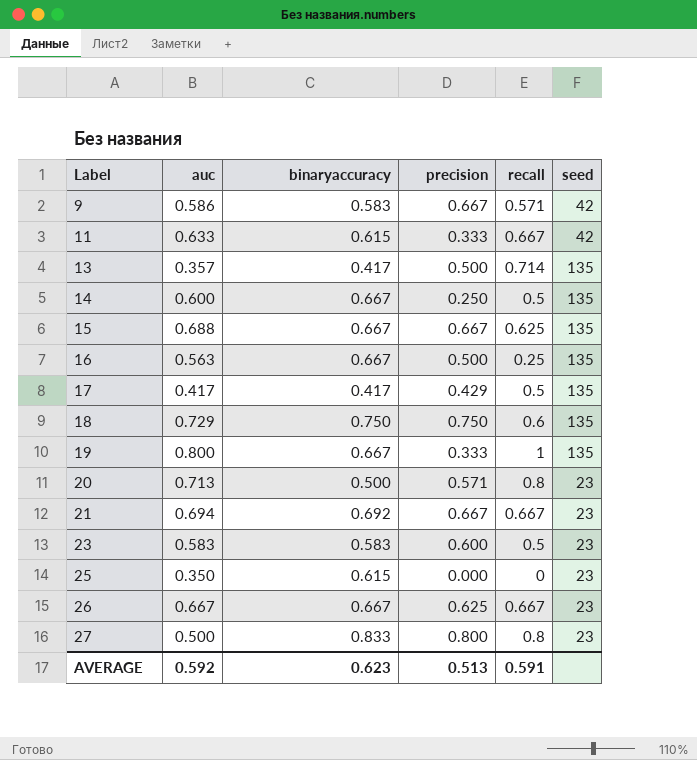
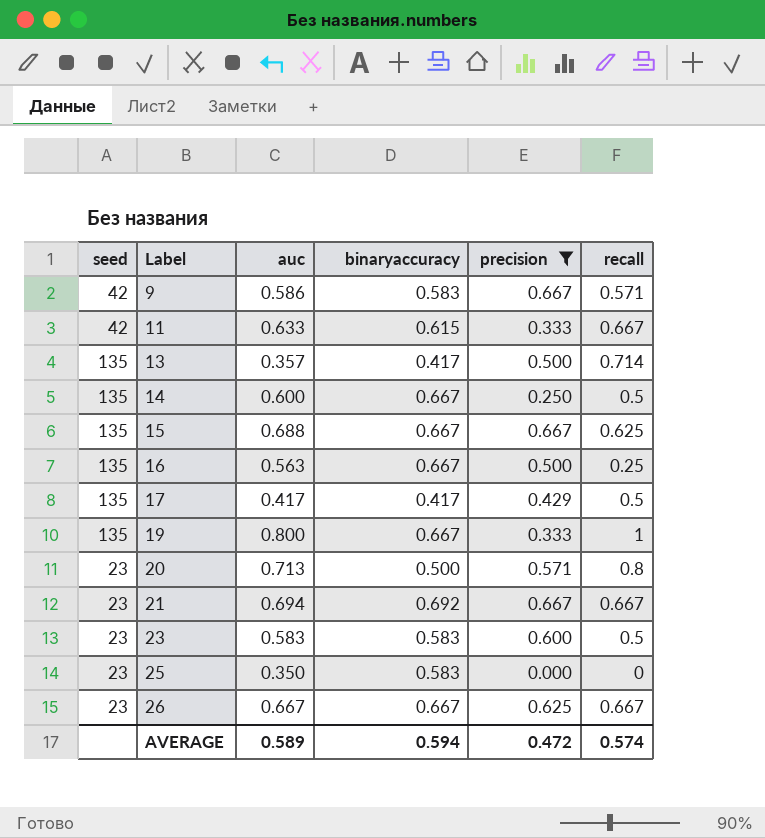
filter: none -> precision <= 0.667
column seed | position: 6 -> 1
25 | binaryaccuracy: 0.615 -> 0.583
AVERAGE | auc: 0.592 -> 0.589
AVERAGE | binaryaccuracy: 0.623 -> 0.594
AVERAGE | precision: 0.513 -> 0.472
AVERAGE | recall: 0.591 -> 0.574

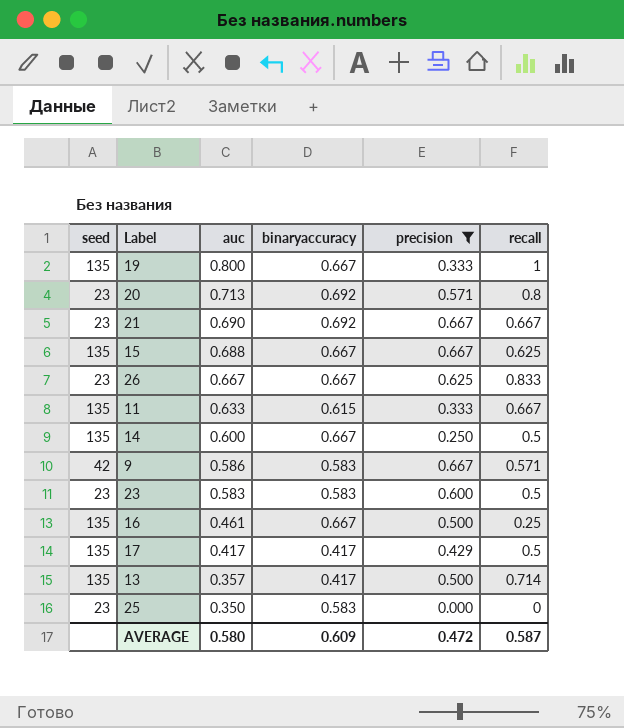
row order: Label ascending -> auc descending
20 | binaryaccuracy: 0.500 -> 0.692
21 | auc: 0.694 -> 0.690
26 | recall: 0.667 -> 0.833
11 | seed: 42 -> 135
16 | auc: 0.563 -> 0.461
AVERAGE | auc: 0.589 -> 0.580
AVERAGE | binaryaccuracy: 0.594 -> 0.609
AVERAGE | recall: 0.574 -> 0.587

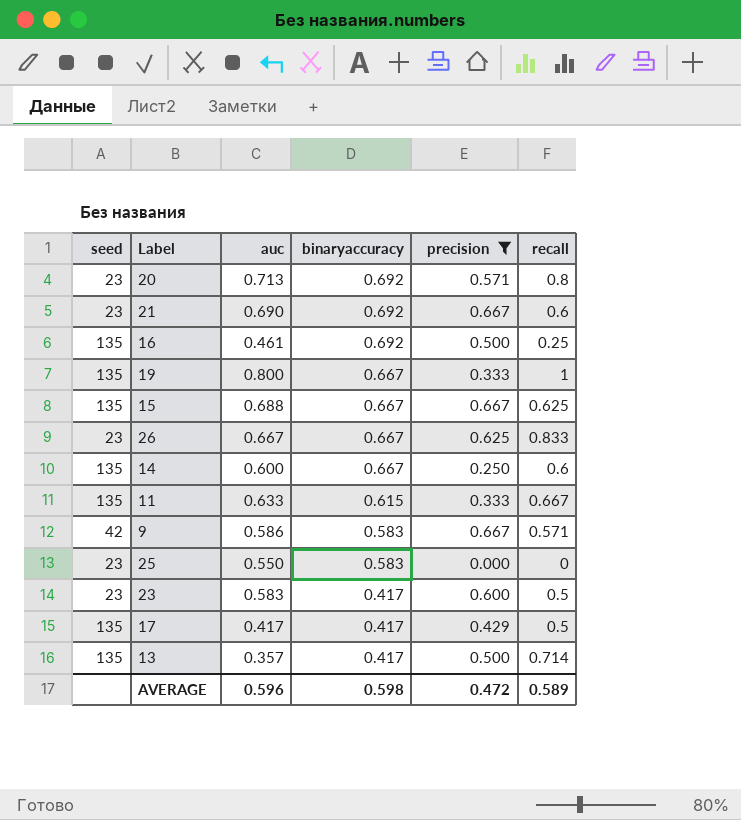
row order: auc descending -> binaryaccuracy descending
21 | recall: 0.667 -> 0.6
16 | binaryaccuracy: 0.667 -> 0.692
14 | recall: 0.5 -> 0.6
25 | auc: 0.350 -> 0.550
23 | binaryaccuracy: 0.583 -> 0.417
AVERAGE | auc: 0.580 -> 0.596
AVERAGE | binaryaccuracy: 0.609 -> 0.598
AVERAGE | recall: 0.587 -> 0.589

